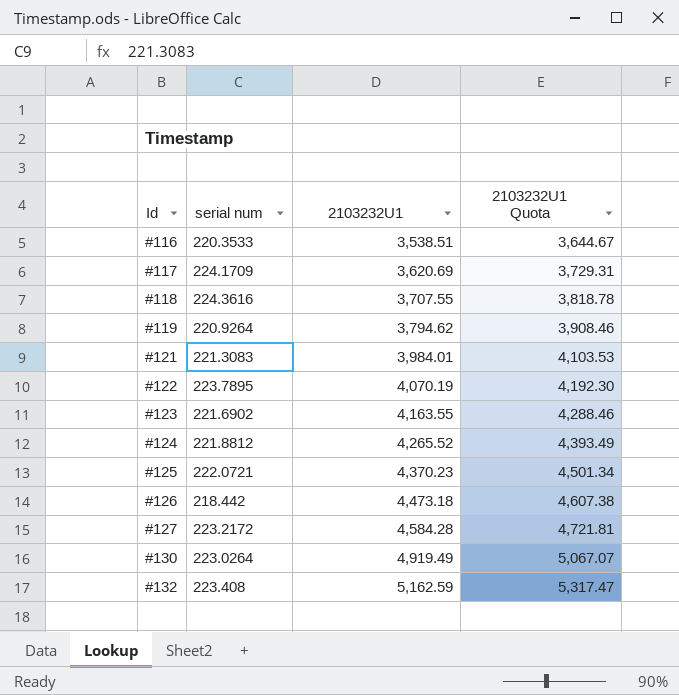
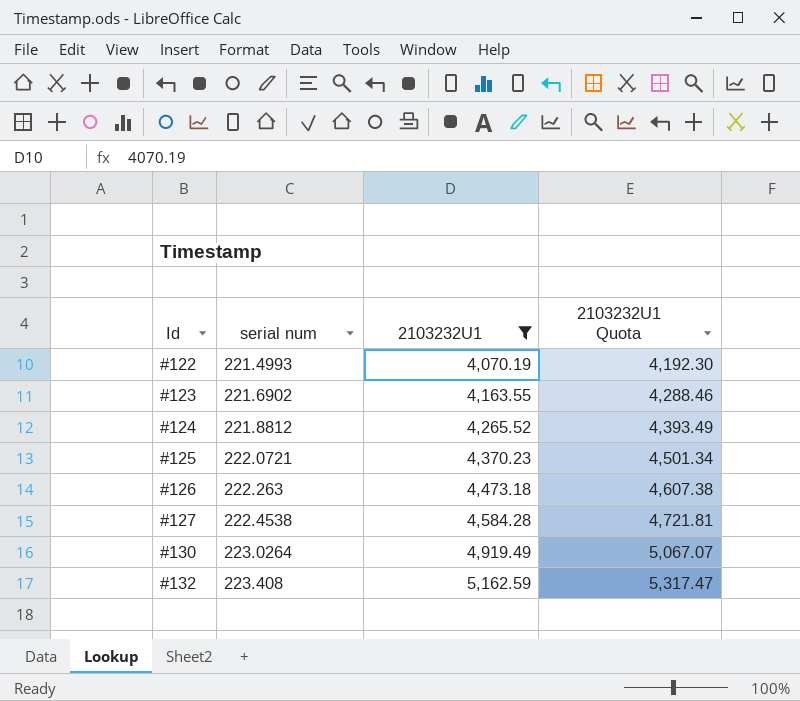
filter: none -> 2103232U1 >= 4,070.19
#122 | serial num: 223.7895 -> 221.4993
#126 | serial num: 218.442 -> 222.263
#127 | serial num: 223.2172 -> 222.4538

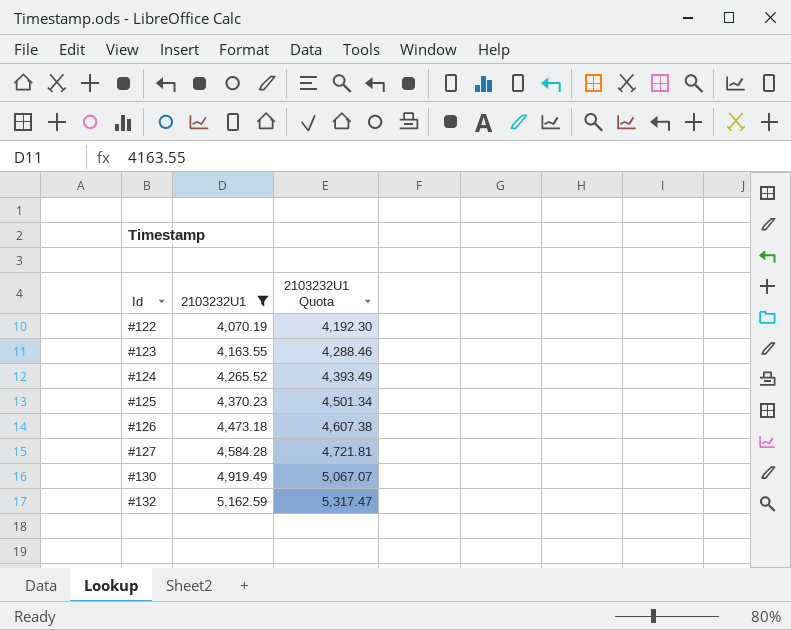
column serial num | position: 2 -> none

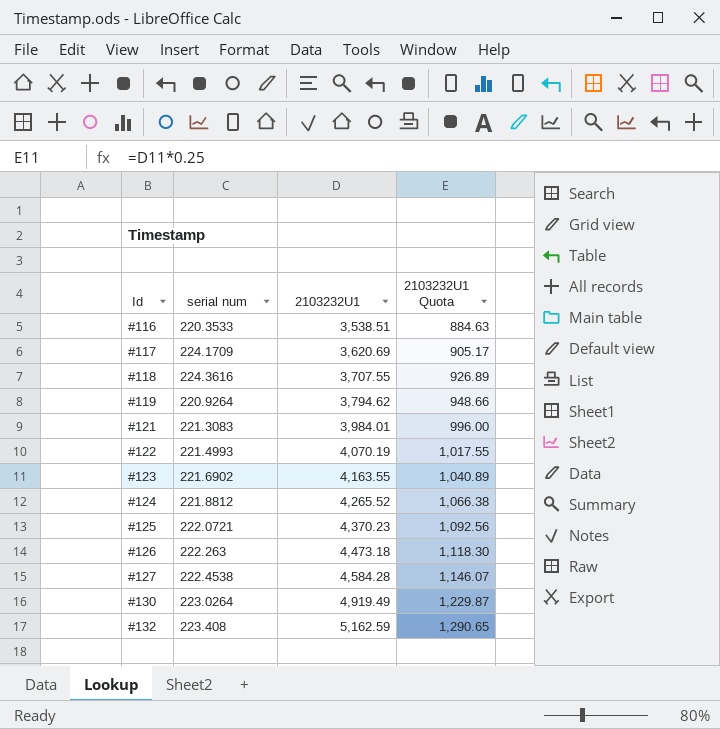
filter: 2103232U1 >= 4,070.19 -> none
column serial num | position: none -> 2
column 2103232U1 Quota | formula: [2103232U1] * 1.03 -> [2103232U1] * 0.25

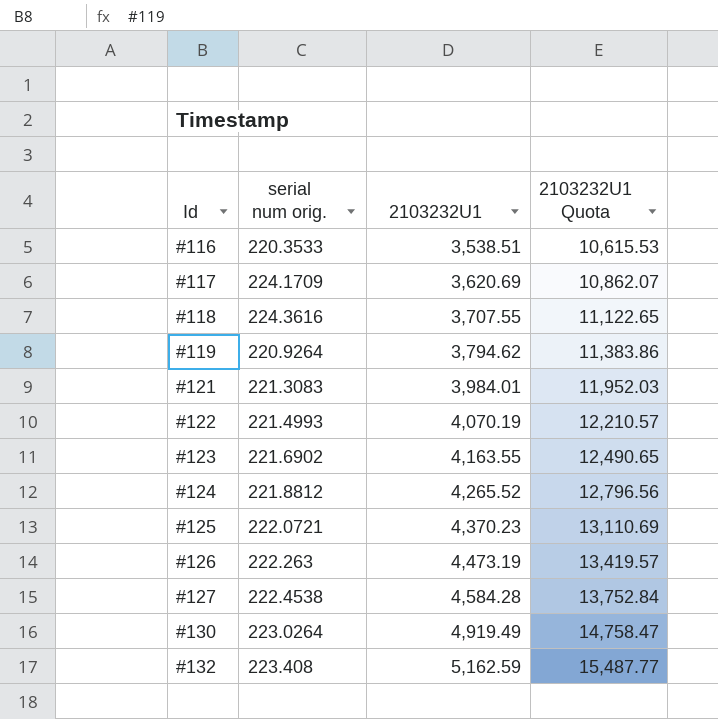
column name: serial num -> serial num orig.
column 2103232U1 Quota | formula: [2103232U1] * 0.25 -> [2103232U1] * 3
#126 | 2103232U1: 4,473.18 -> 4,473.19

